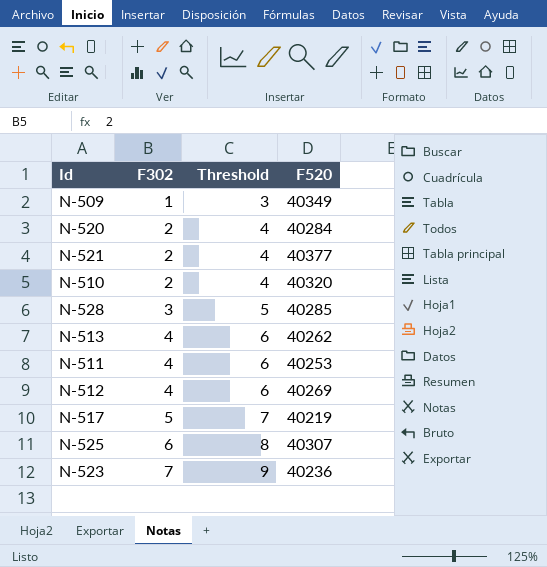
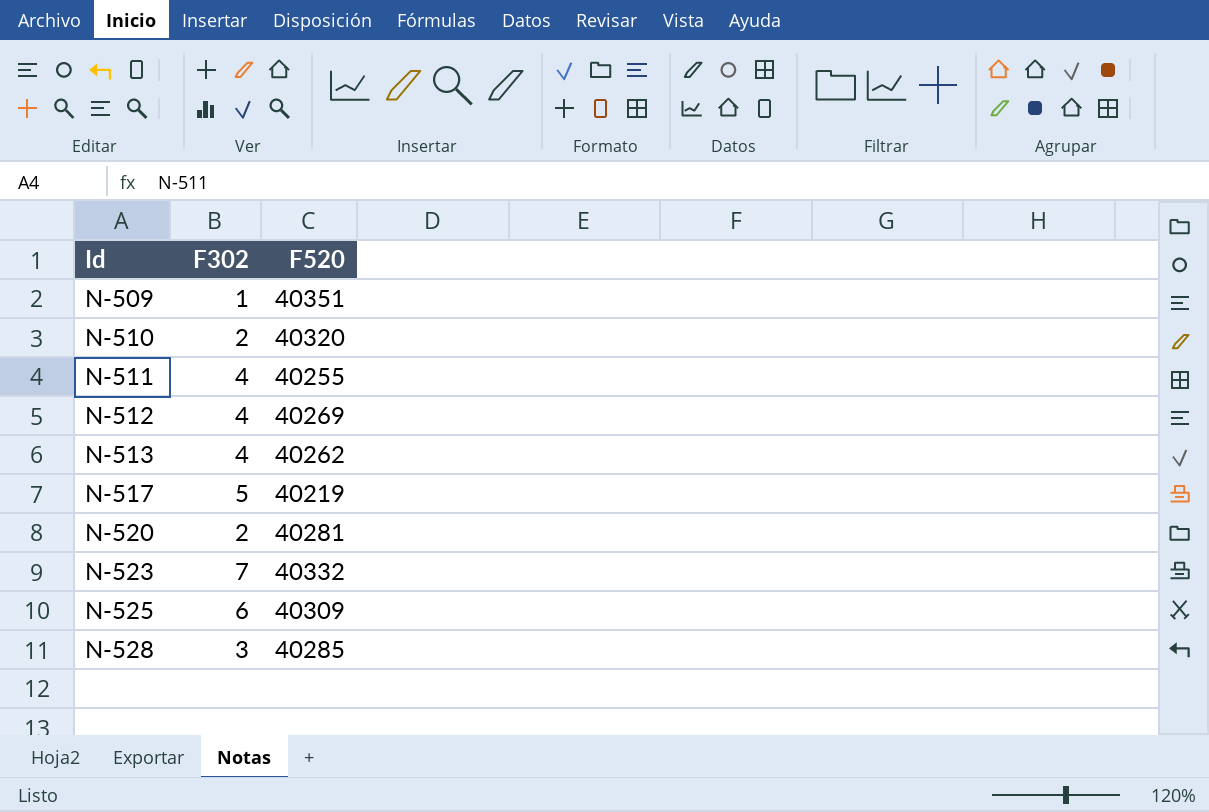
row order: F302 ascending -> Id ascending
column Threshold | formula: [F302] + 2 -> none
row N-521: 2 | 4 | 40377 -> none
N-509 | F520: 40349 -> 40351
N-511 | F520: 40253 -> 40255
N-520 | F520: 40284 -> 40281
N-523 | F520: 40236 -> 40332
N-525 | F520: 40307 -> 40309

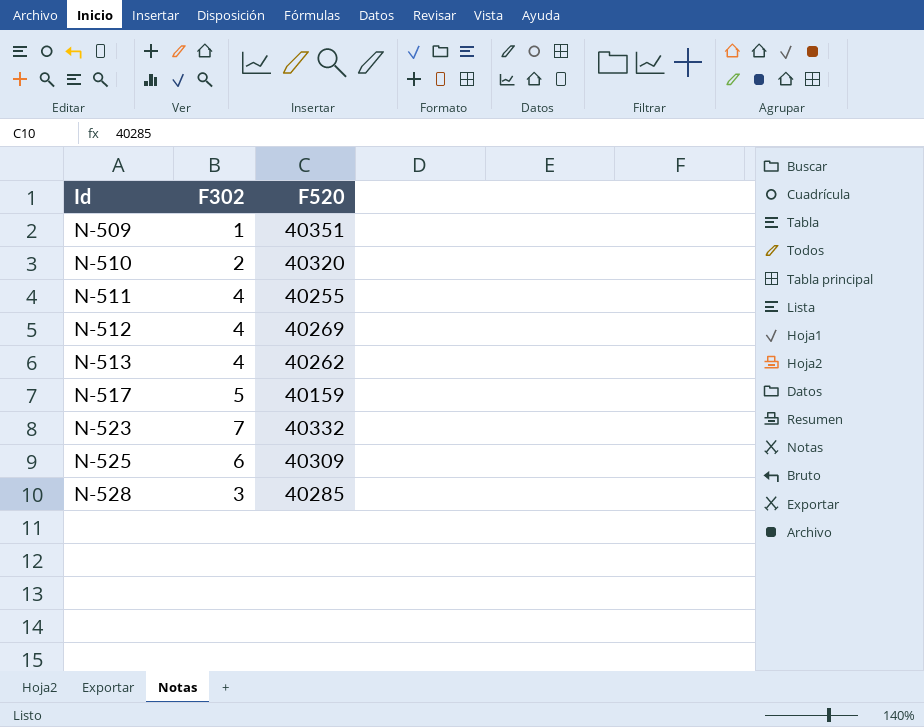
row N-520: 2 | 40281 -> none
N-517 | F520: 40219 -> 40159

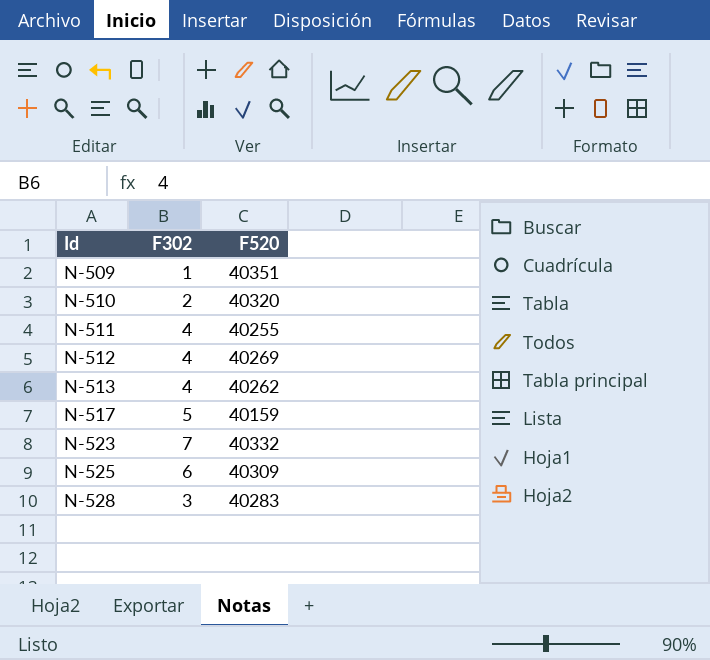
N-528 | F520: 40285 -> 40283

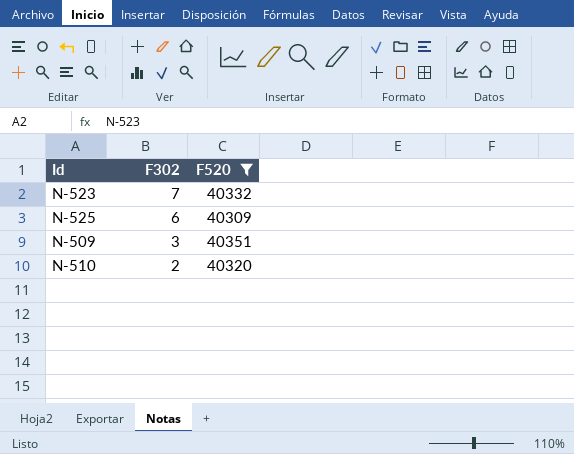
filter: none -> F520 >= 40309
row order: Id ascending -> F302 descending
N-509 | F302: 1 -> 3

